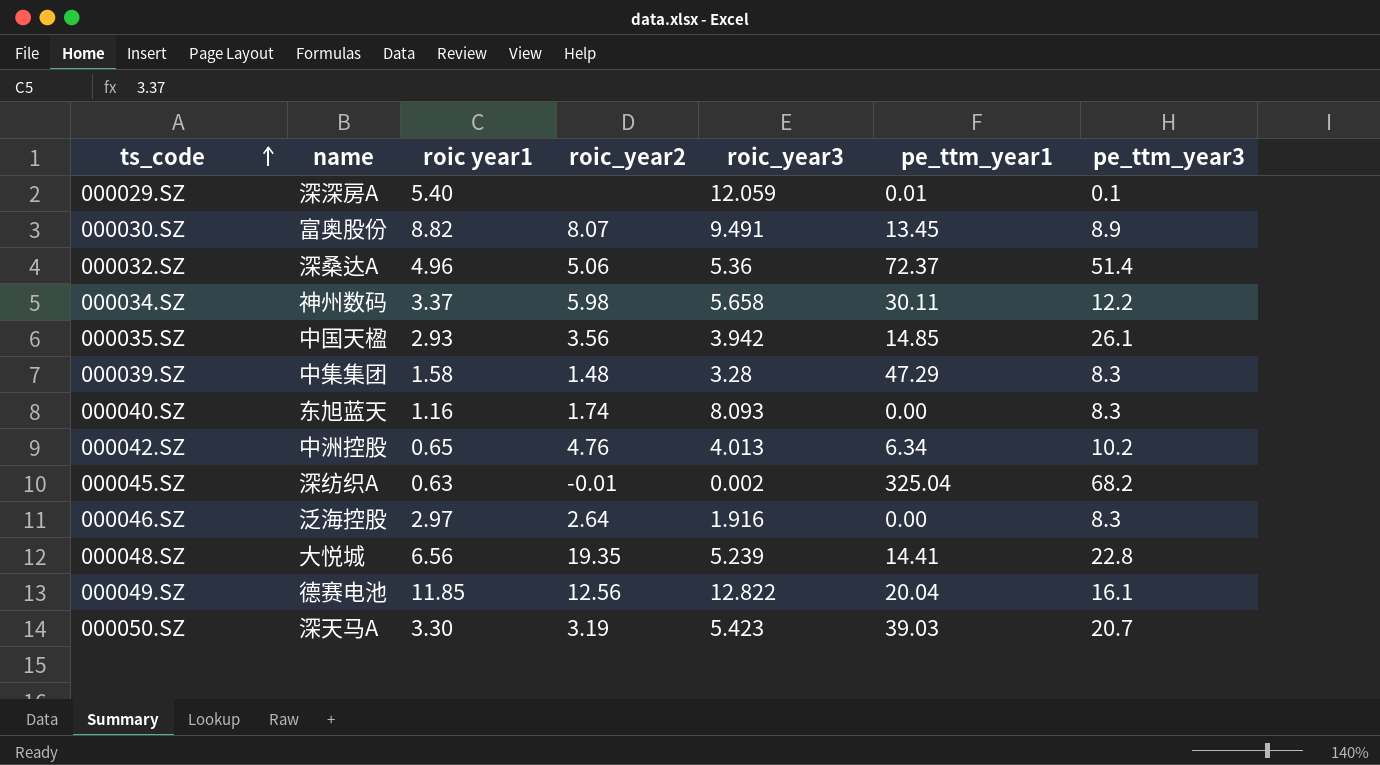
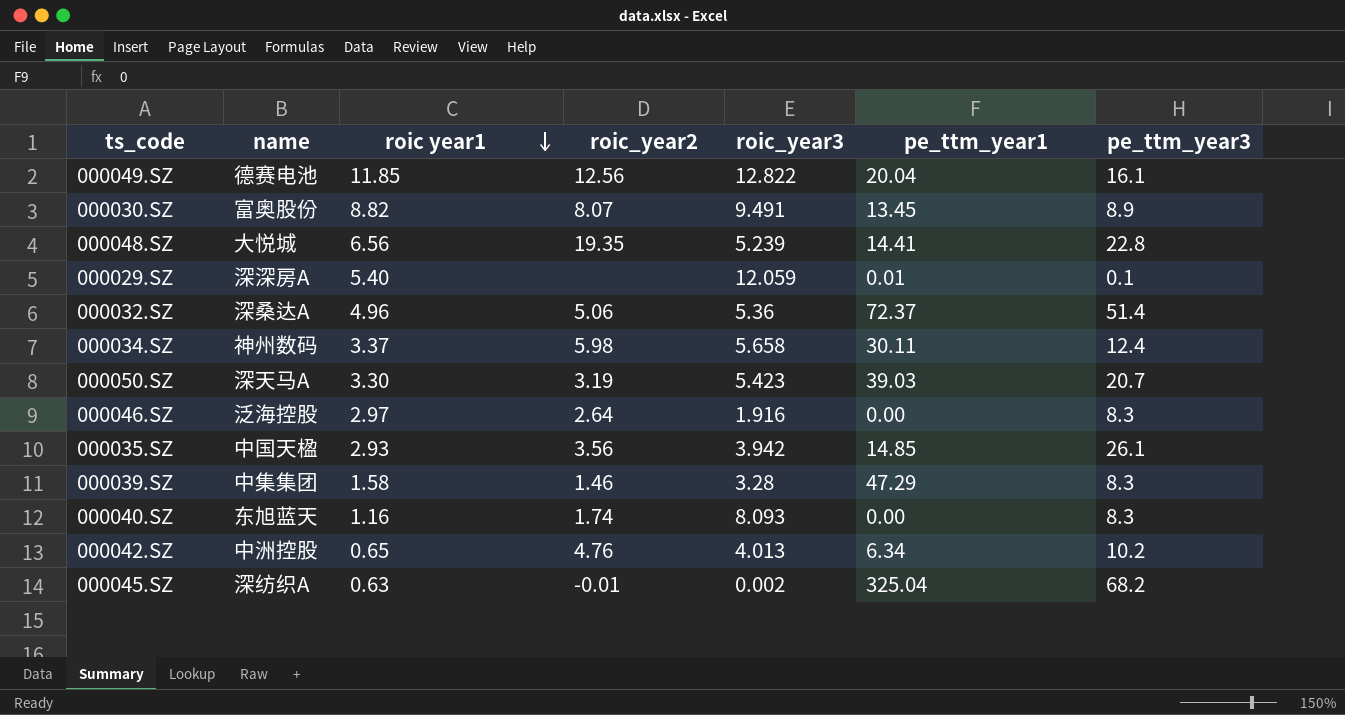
row order: ts_code ascending -> roic year1 descending
000034.SZ | pe_ttm_year3: 12.2 -> 12.4
000039.SZ | roic_year2: 1.48 -> 1.46

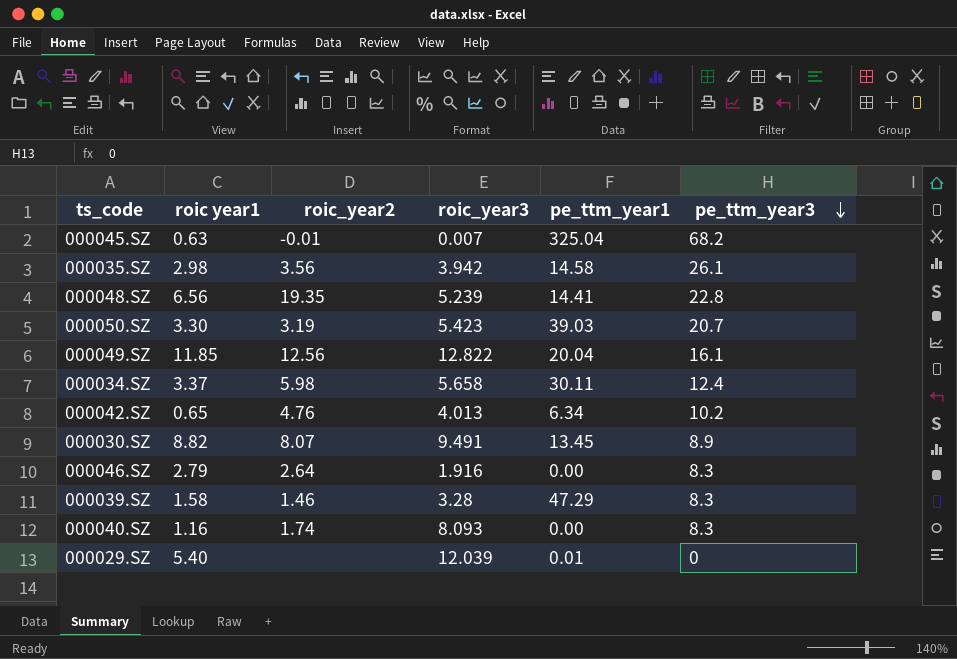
row order: roic year1 descending -> pe_ttm_year3 descending
column name | position: 2 -> none
row 000032.SZ: 深桑达A | 4.96 | 5.06 | 5.36 | 72.37 | 51.4 -> none
000045.SZ | roic_year3: 0.002 -> 0.007
000035.SZ | roic year1: 2.93 -> 2.98
000035.SZ | pe_ttm_year1: 14.85 -> 14.58
000046.SZ | roic year1: 2.97 -> 2.79
000029.SZ | roic_year3: 12.059 -> 12.039
000029.SZ | pe_ttm_year3: 0.1 -> 0

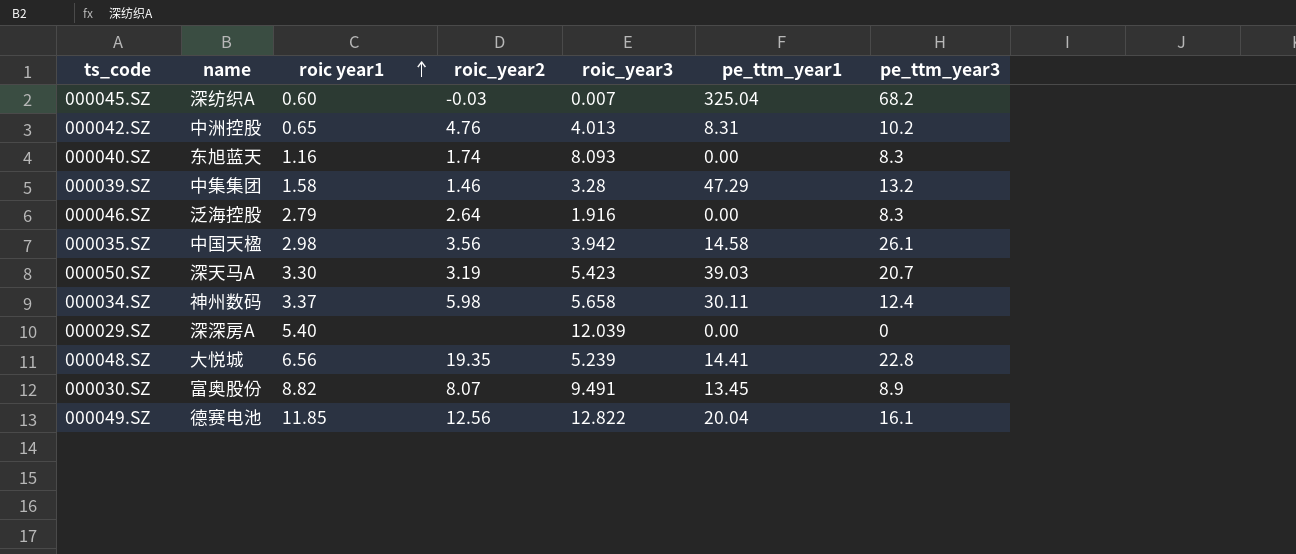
row order: pe_ttm_year3 descending -> roic year1 ascending
column name | position: none -> 2
000045.SZ | roic year1: 0.63 -> 0.60
000045.SZ | roic_year2: -0.01 -> -0.03
000042.SZ | pe_ttm_year1: 6.34 -> 8.31
000039.SZ | pe_ttm_year3: 8.3 -> 13.2
000029.SZ | pe_ttm_year1: 0.01 -> 0.00

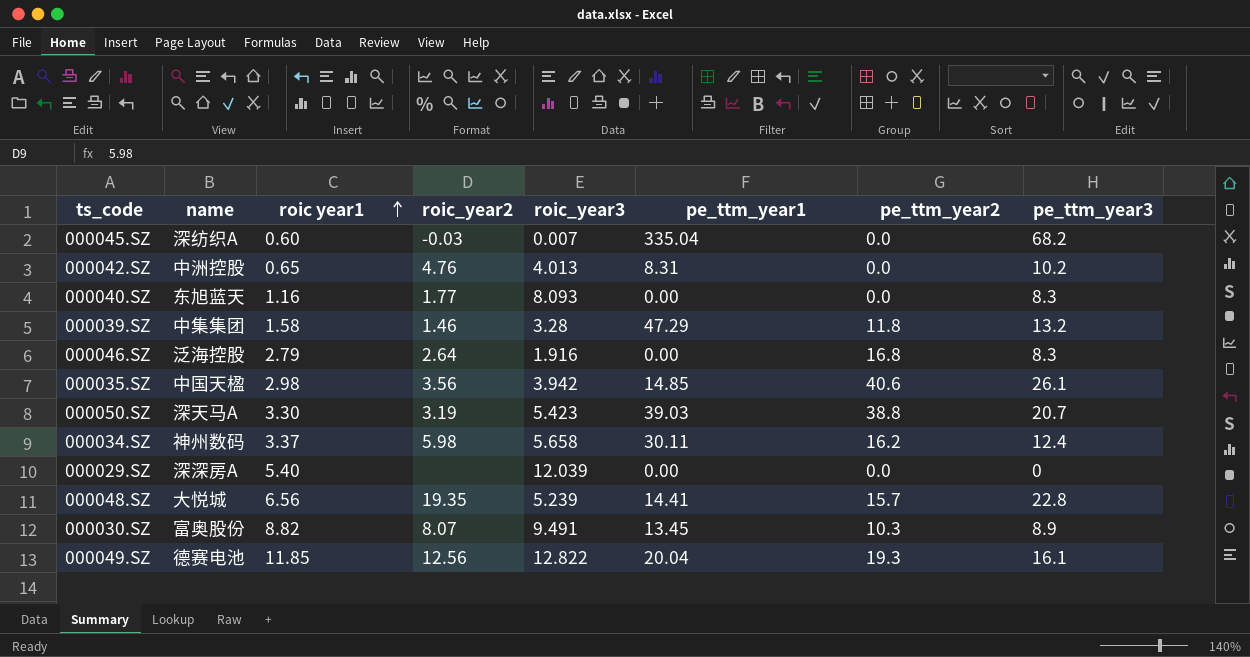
column pe_ttm_year2 | position: none -> 7
000045.SZ | pe_ttm_year1: 325.04 -> 335.04
000040.SZ | roic_year2: 1.74 -> 1.77
000035.SZ | pe_ttm_year1: 14.58 -> 14.85

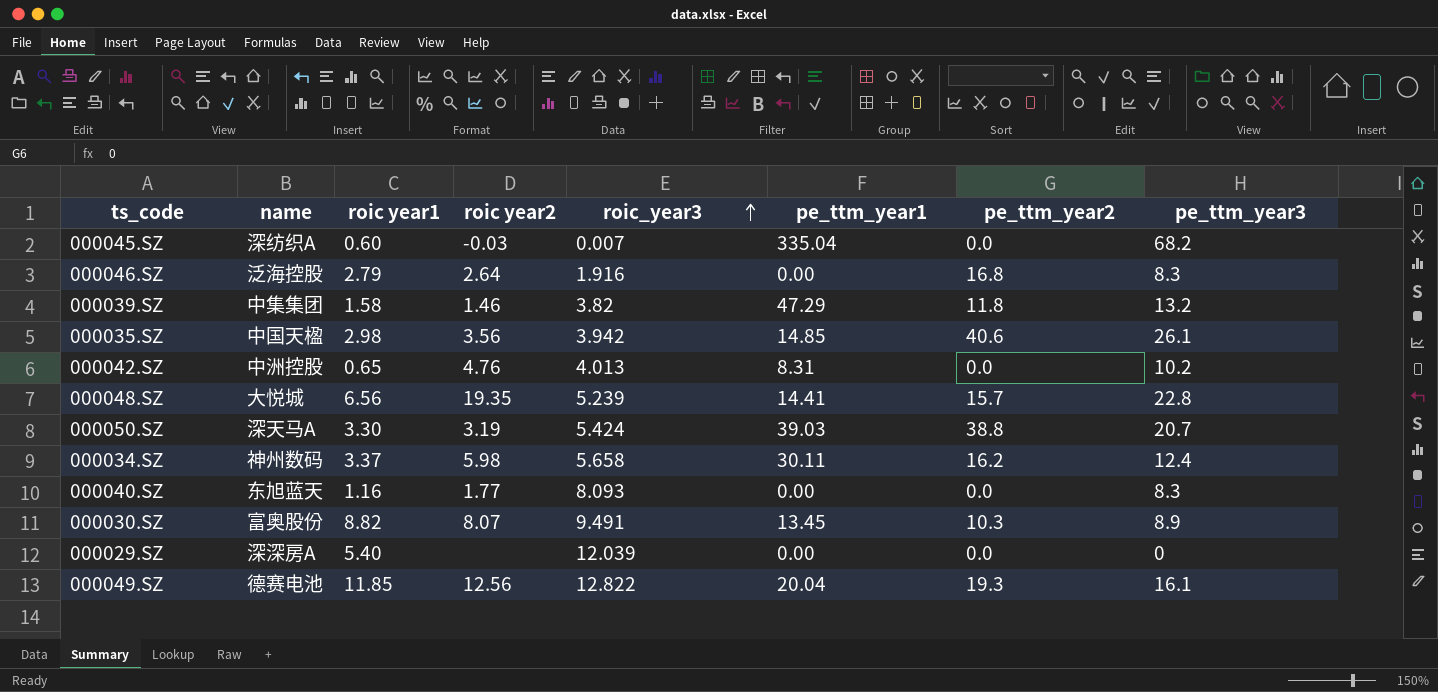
row order: roic year1 ascending -> roic_year3 ascending
column name: roic_year2 -> roic year2
000039.SZ | roic_year3: 3.28 -> 3.82
000050.SZ | roic_year3: 5.423 -> 5.424

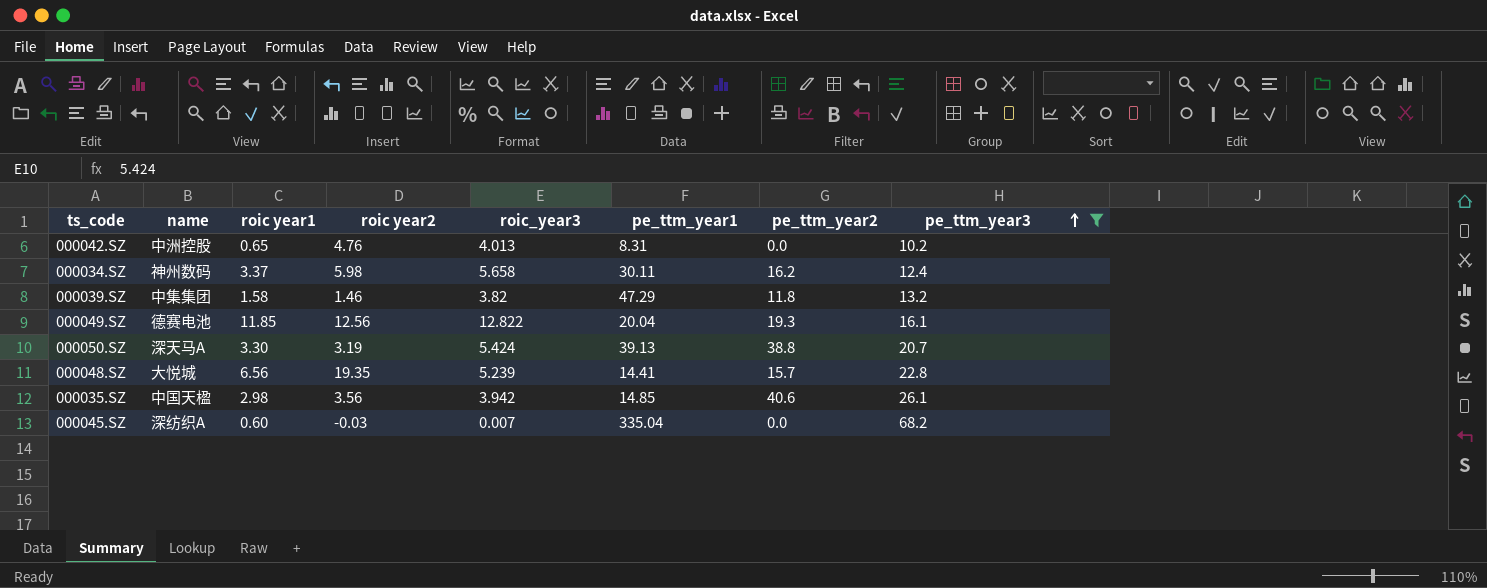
filter: none -> pe_ttm_year3 >= 10.2
row order: roic_year3 ascending -> pe_ttm_year3 ascending
000050.SZ | pe_ttm_year1: 39.03 -> 39.13

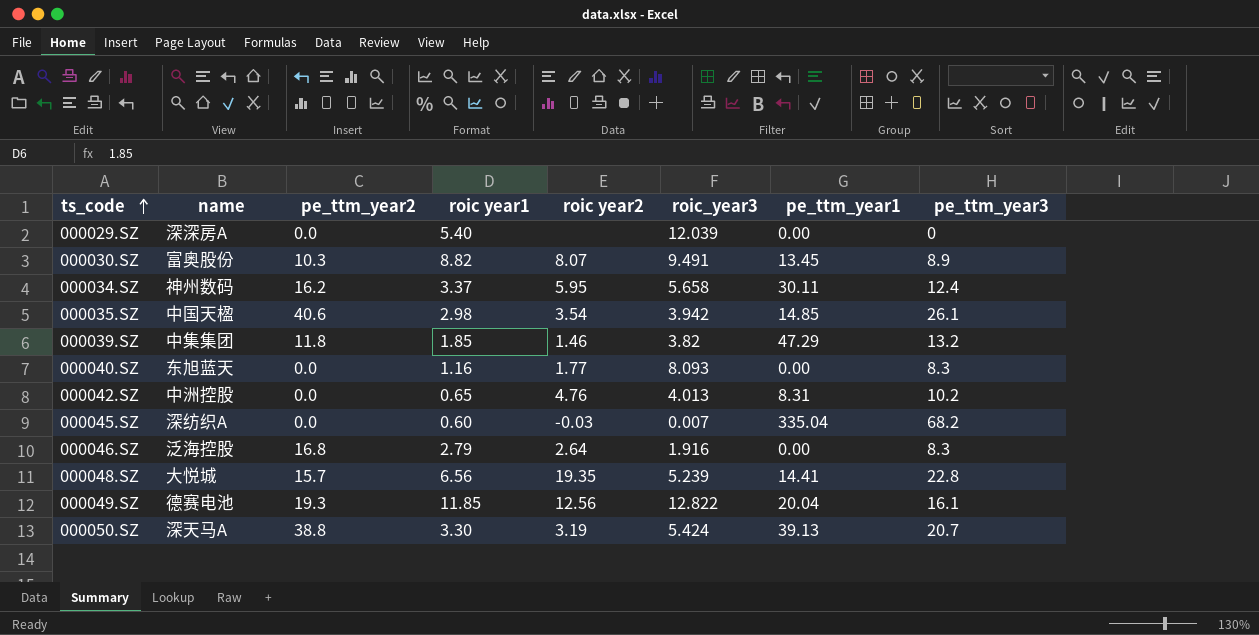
filter: pe_ttm_year3 >= 10.2 -> none
row order: pe_ttm_year3 ascending -> ts_code ascending
column pe_ttm_year2 | position: 7 -> 3
000034.SZ | roic year2: 5.98 -> 5.95
000035.SZ | roic year2: 3.56 -> 3.54
000039.SZ | roic year1: 1.58 -> 1.85

